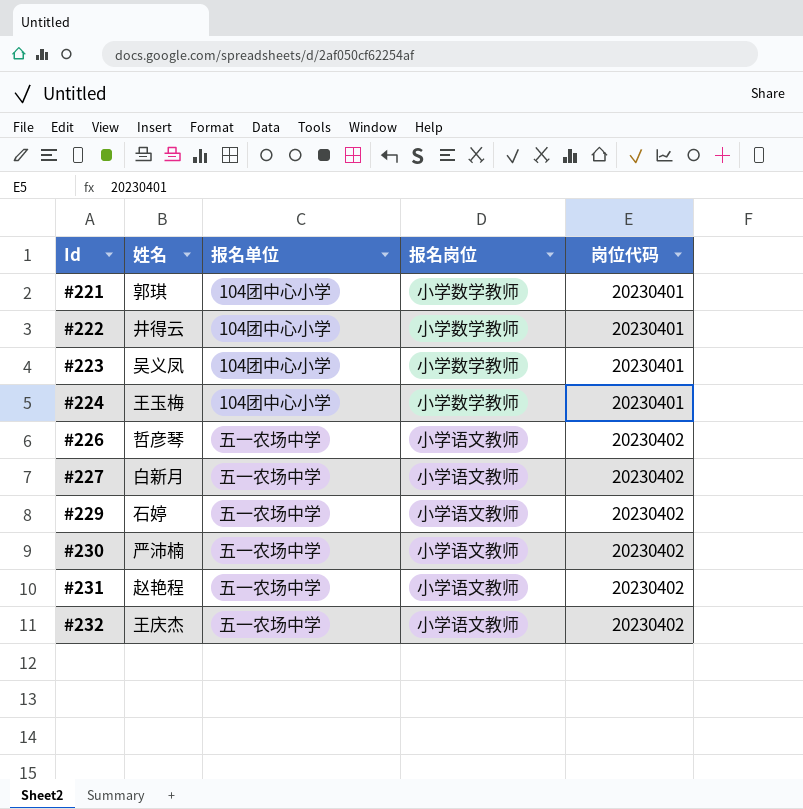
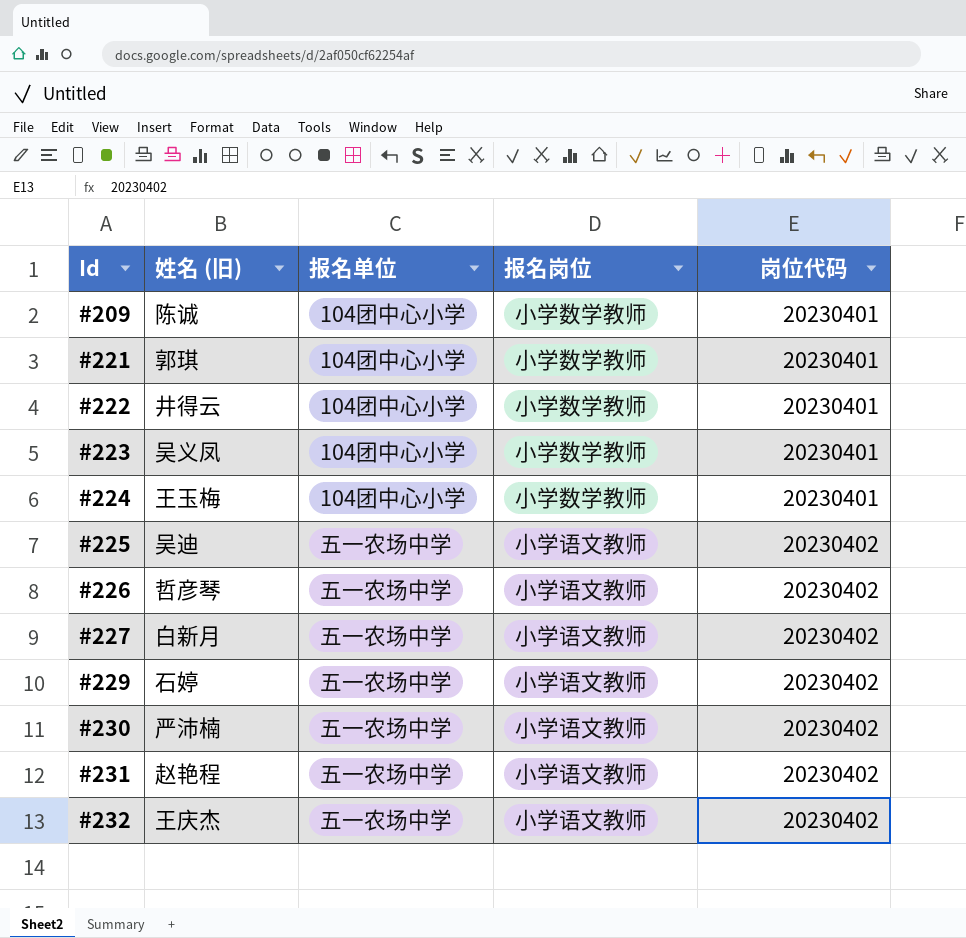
column name: 姓名 -> 姓名 (旧)
row #209: none -> 陈诚 | 104团中心小学 | 小学数学教师 | 20230401
row #225: none -> 吴迪 | 五一农场中学 | 小学语文教师 | 20230402

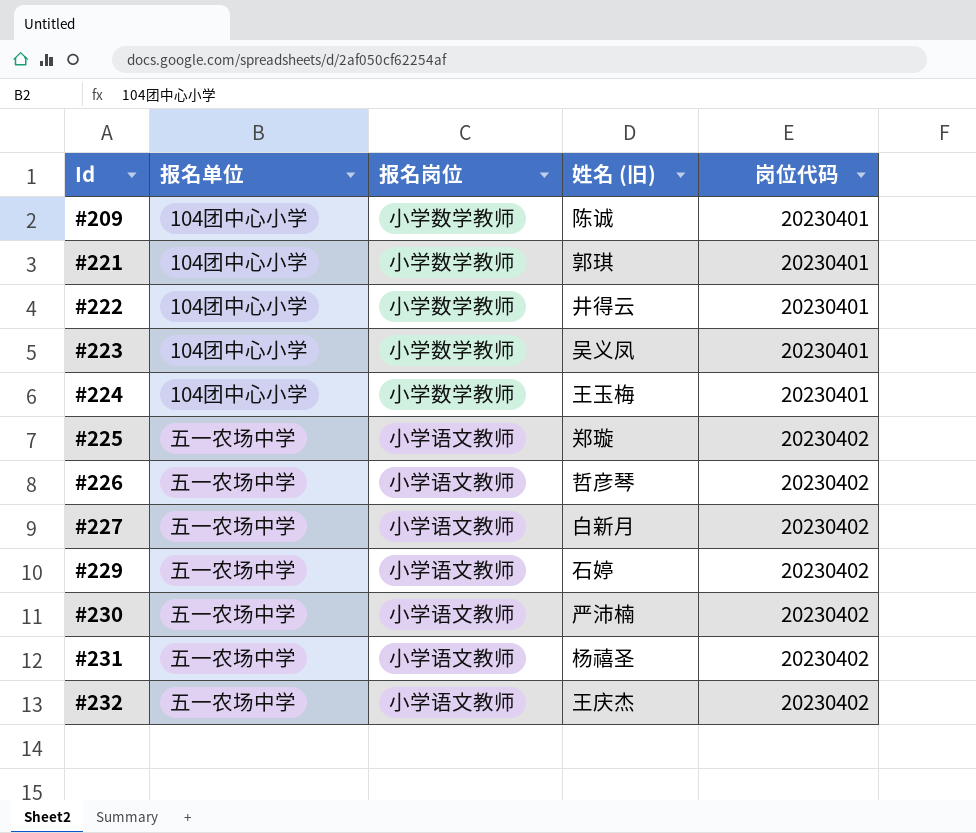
column 姓名 (旧) | position: 2 -> 4
#225 | 姓名 (旧): 吴迪 -> 郑璇
#231 | 姓名 (旧): 赵艳程 -> 杨禧圣

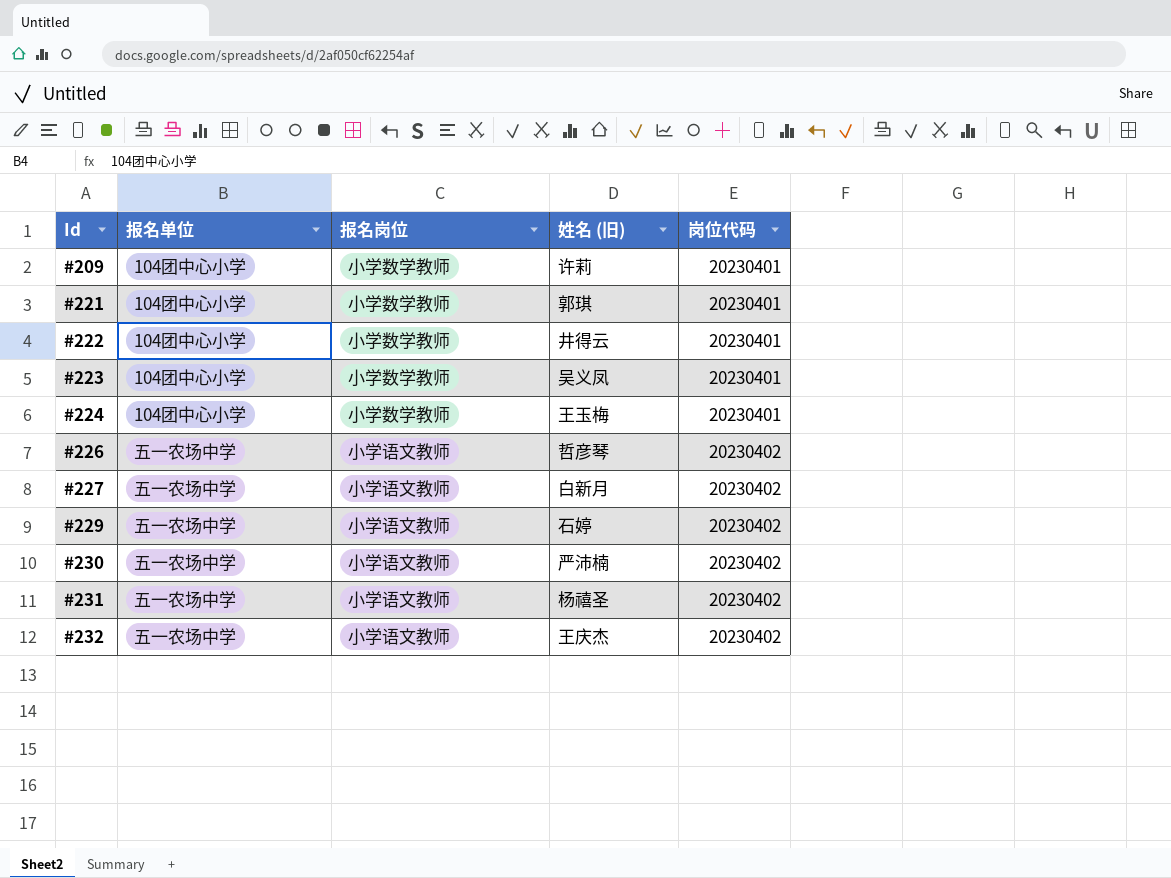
row #225: 五一农场中学 | 小学语文教师 | 郑璇 | 20230402 -> none
#209 | 姓名 (旧): 陈诚 -> 许莉

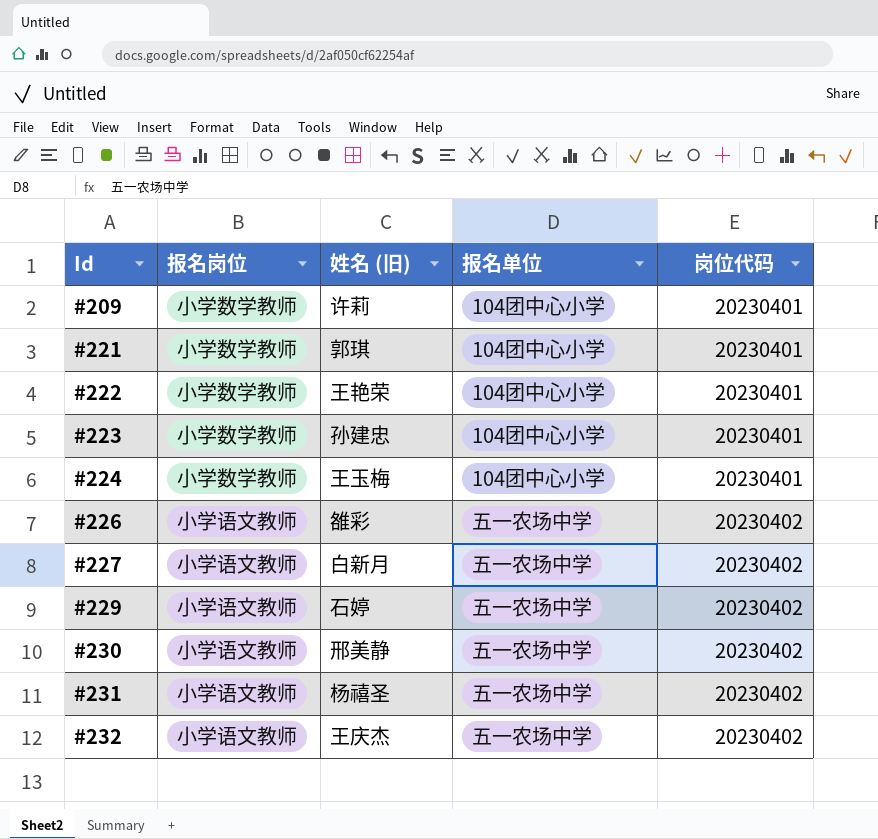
column 报名单位 | position: 2 -> 4
#222 | 姓名 (旧): 井得云 -> 王艳荣
#223 | 姓名 (旧): 吴义凤 -> 孙建忠
#226 | 姓名 (旧): 哲彦琴 -> 雒彩
#230 | 姓名 (旧): 严沛楠 -> 邢美静

